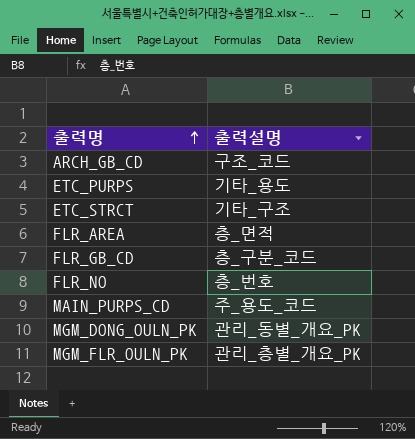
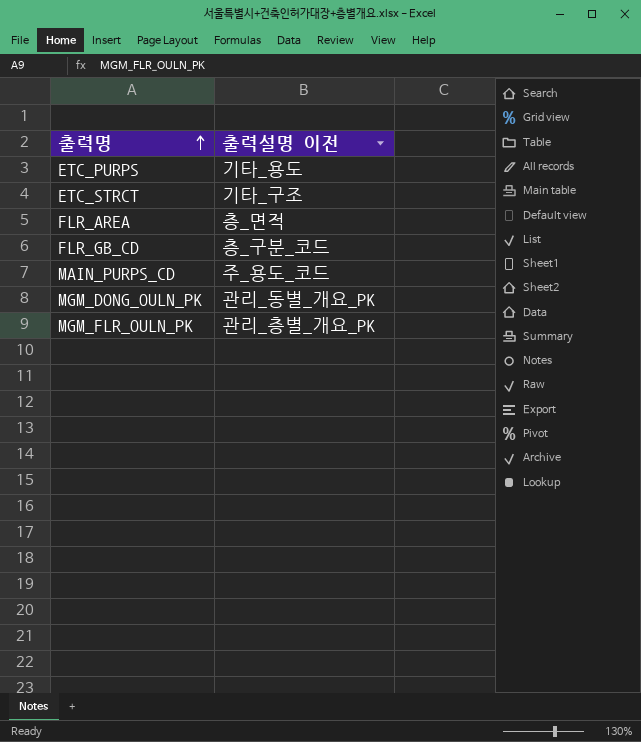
column name: 출력설명 -> 출력설명 이전
row ARCH_GB_CD: 구조_코드 -> none
row FLR_NO: 층_번호 -> none

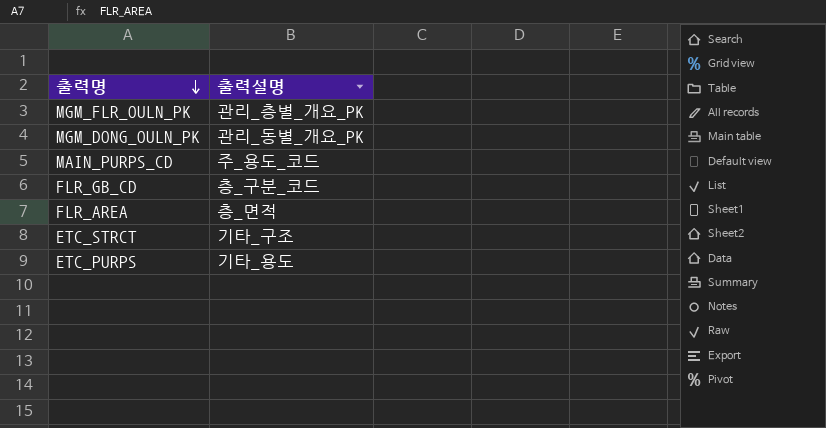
row order: 출력명 ascending -> 출력명 descending
column name: 출력설명 이전 -> 출력설명

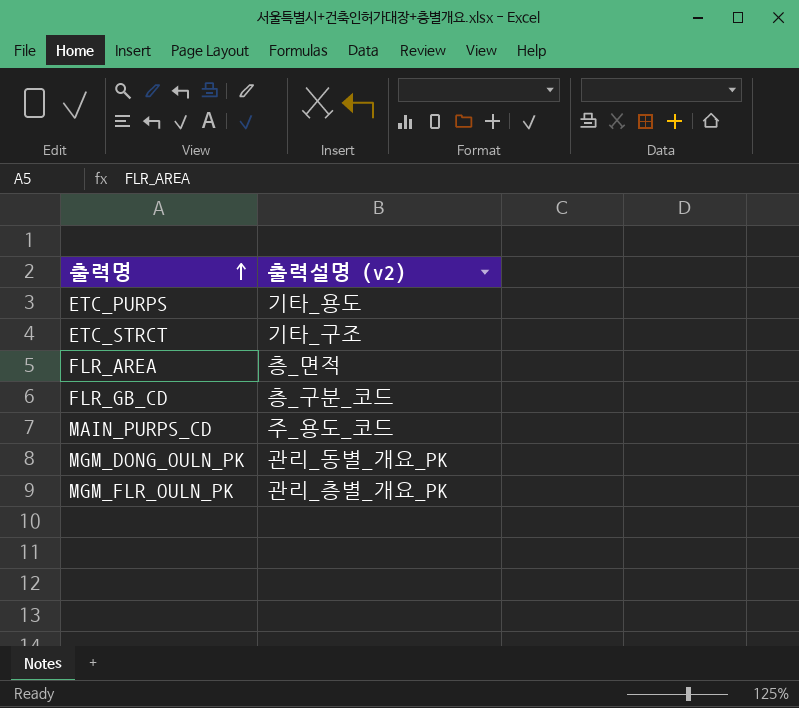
row order: 출력명 descending -> 출력명 ascending
column name: 출력설명 -> 출력설명 (v2)

